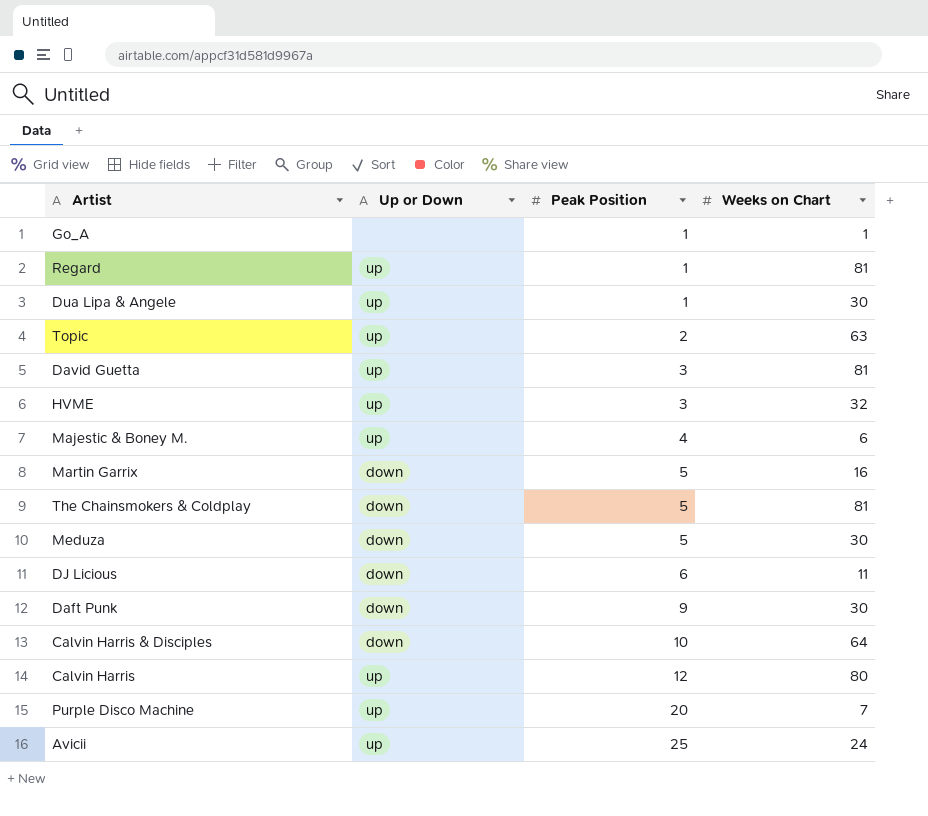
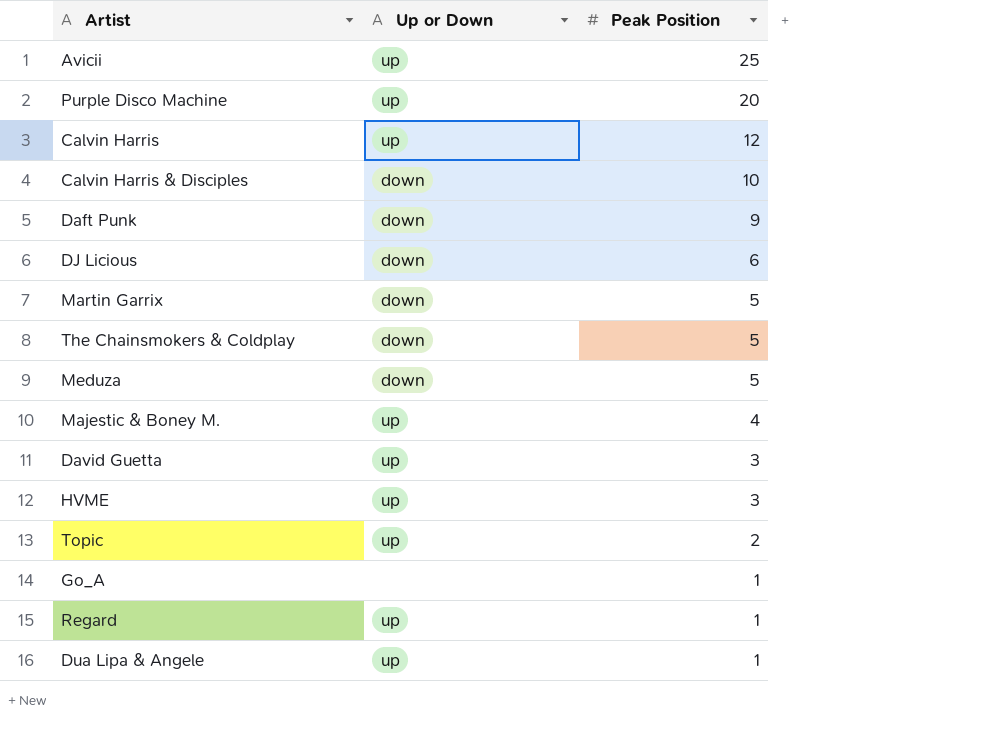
row order: Peak Position ascending -> Peak Position descending
column Weeks on Chart | position: 4 -> none

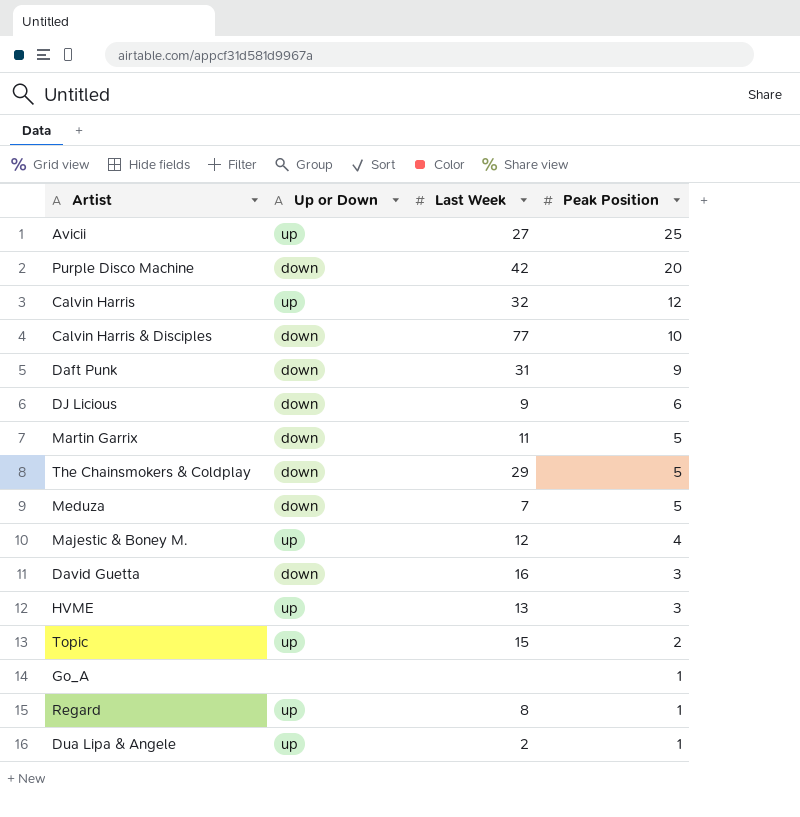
column Last Week | position: none -> 3
Purple Disco Machine | Up or Down: up -> down
David Guetta | Up or Down: up -> down

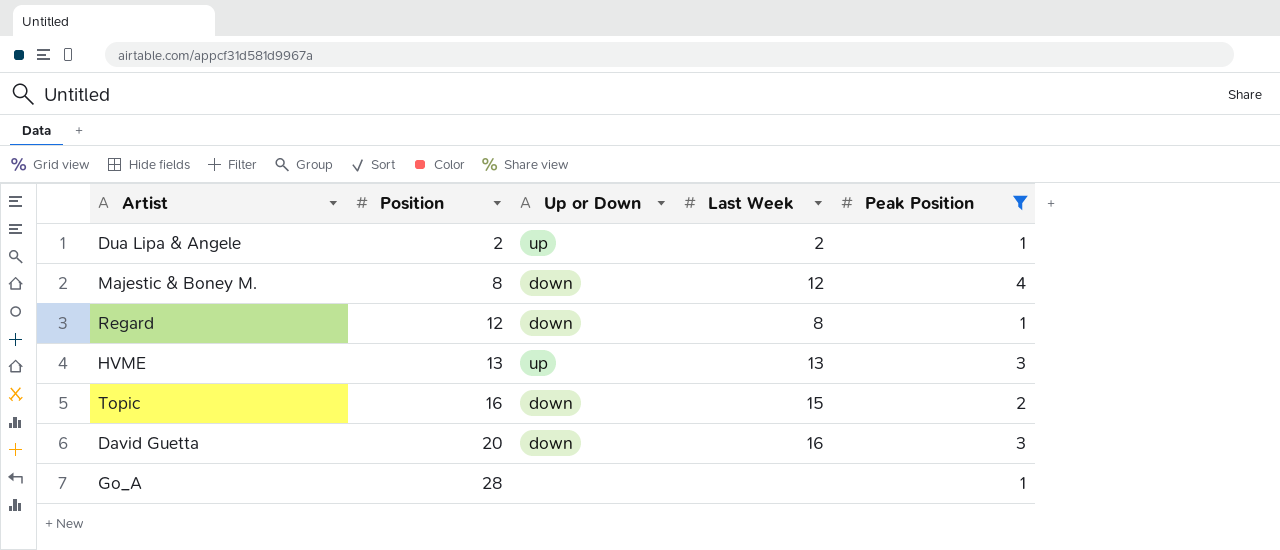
filter: none -> Peak Position <= 4
row order: Peak Position descending -> Position ascending
column Position | position: none -> 2
Majestic & Boney M. | Up or Down: up -> down
Regard | Up or Down: up -> down
Topic | Up or Down: up -> down

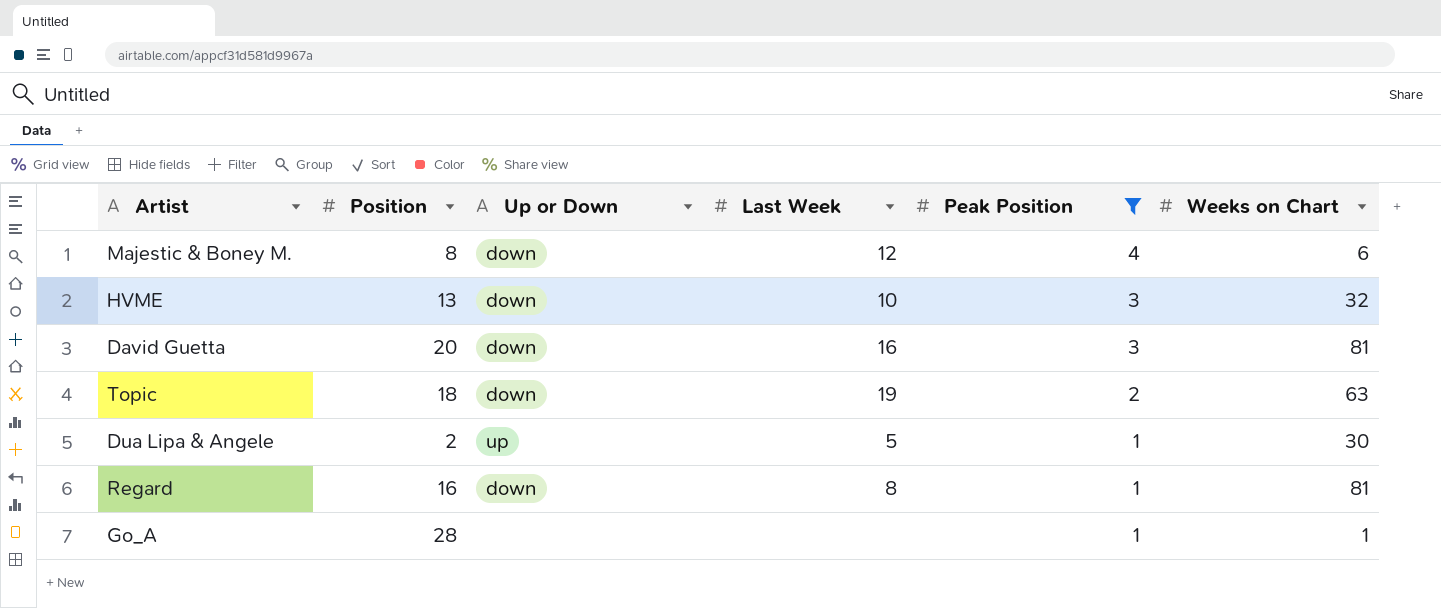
row order: Position ascending -> Peak Position descending
column Weeks on Chart | position: none -> 6
HVME | Up or Down: up -> down
HVME | Last Week: 13 -> 10
Topic | Position: 16 -> 18
Topic | Last Week: 15 -> 19
Dua Lipa & Angele | Last Week: 2 -> 5
Regard | Position: 12 -> 16

